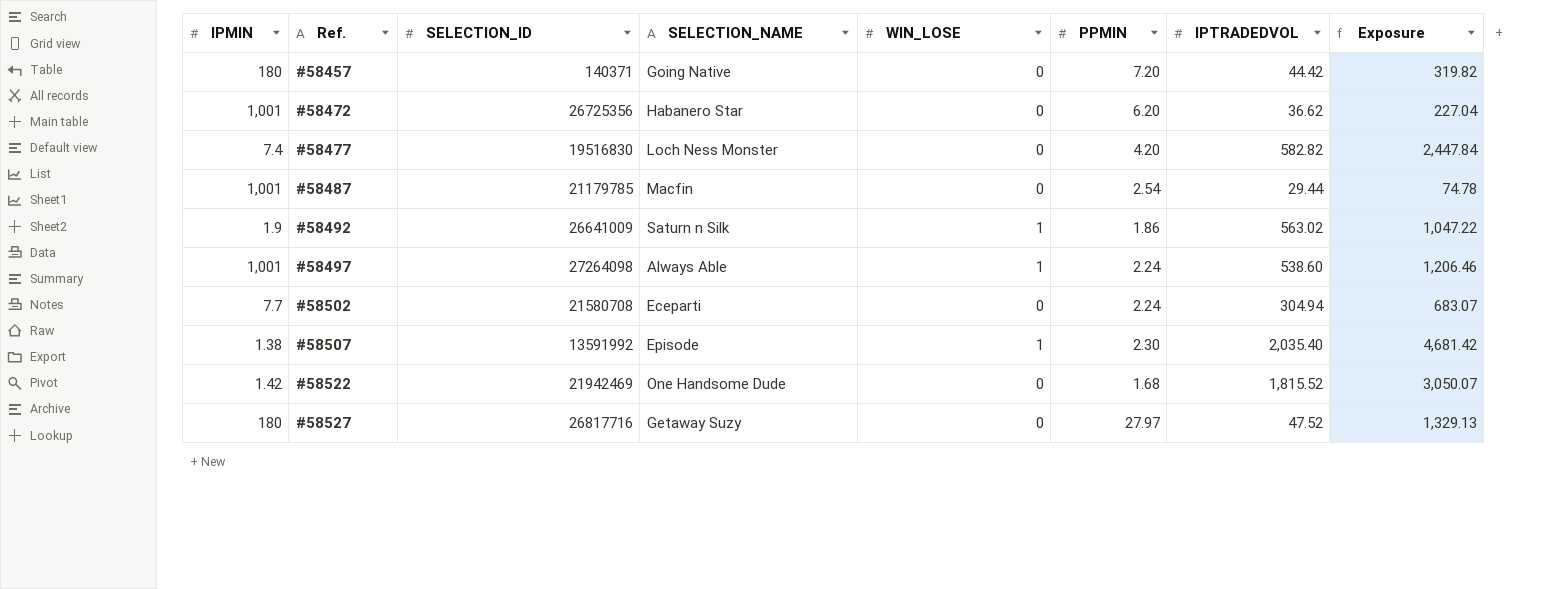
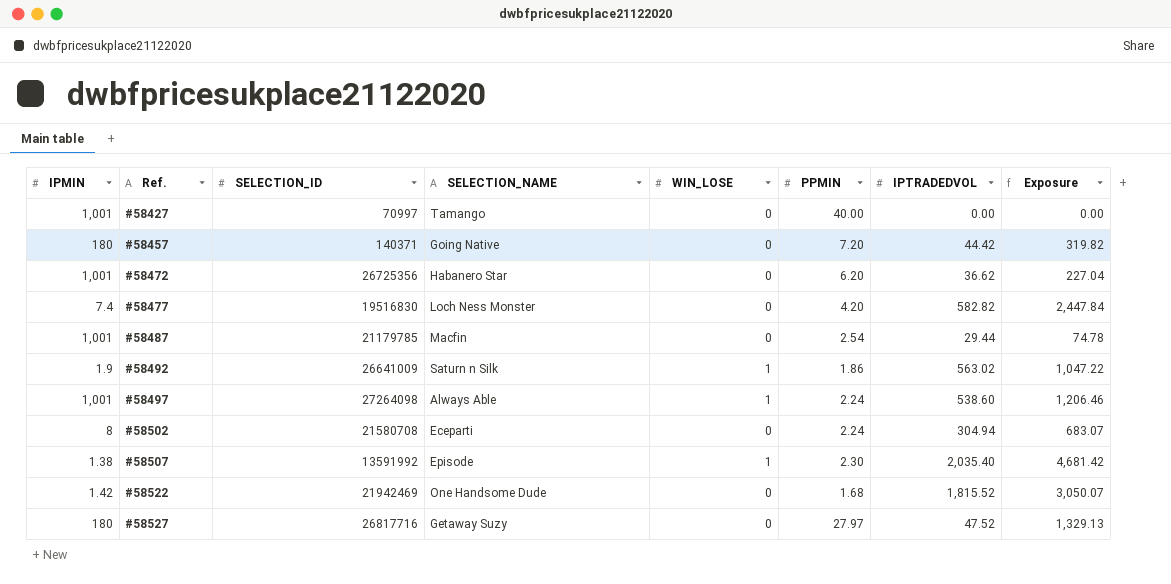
row #58427: none -> 1,001 | 70997 | Tamango | 0 | 40.00 | 0.00 | 0.00
#58502 | IPMIN: 7.7 -> 8

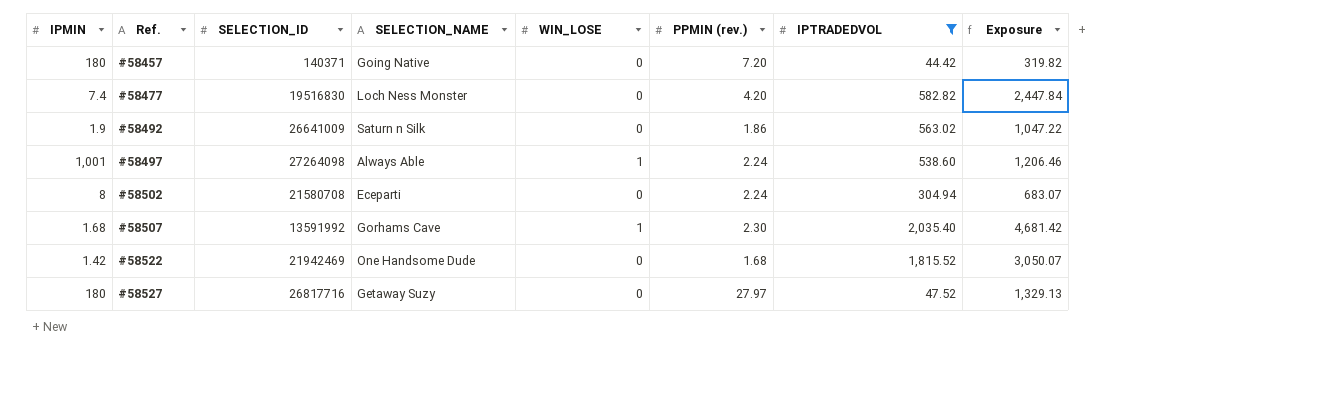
filter: none -> IPTRADEDVOL >= 44.42
column name: PPMIN -> PPMIN (rev.)
#58492 | WIN_LOSE: 1 -> 0
#58507 | IPMIN: 1.38 -> 1.68
#58507 | SELECTION_NAME: Episode -> Gorhams Cave

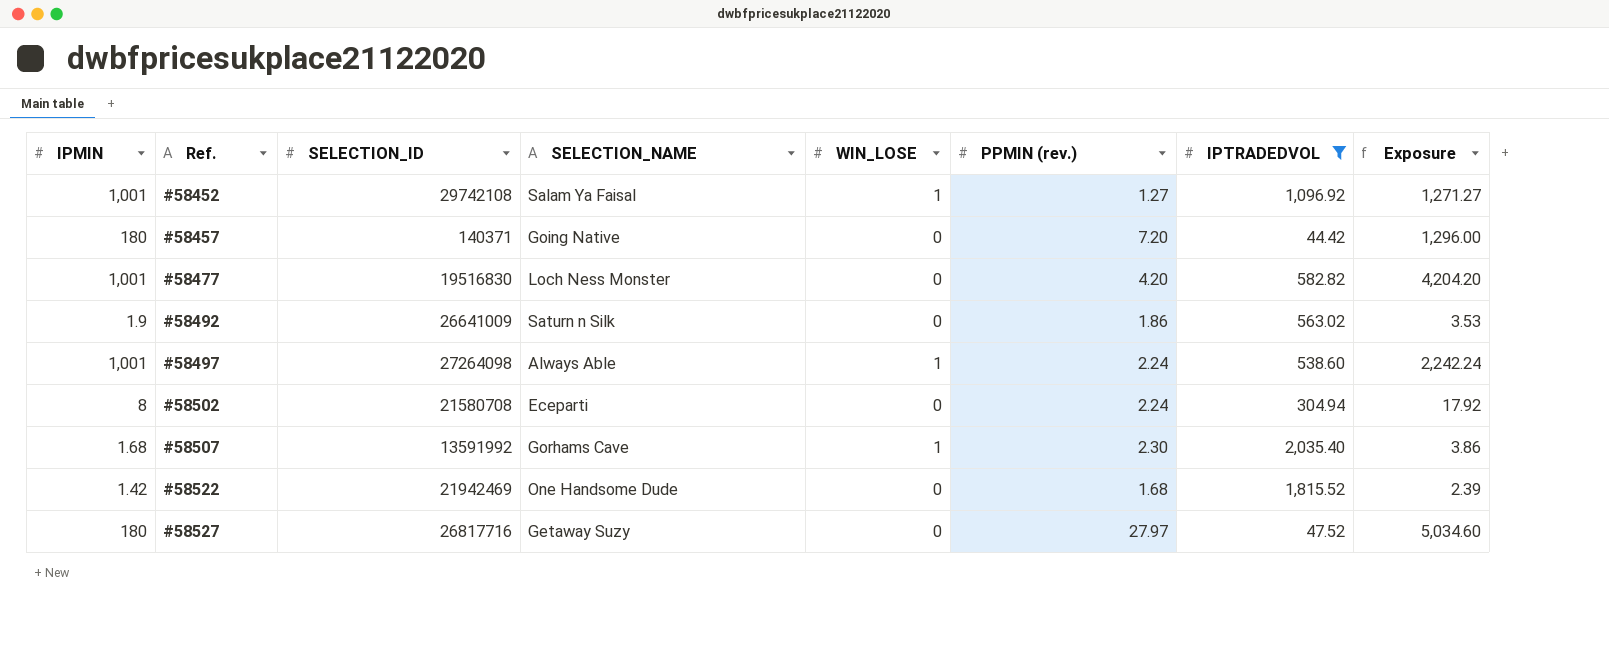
column Exposure | formula: [PPMIN (rev.)] * [IPTRADEDVOL] -> [IPMIN] * [PPMIN (rev.)]
row #58452: none -> 1,001 | 29742108 | Salam Ya Faisal | 1 | 1.27 | 1,096.92 | 1,271.27
#58477 | IPMIN: 7.4 -> 1,001

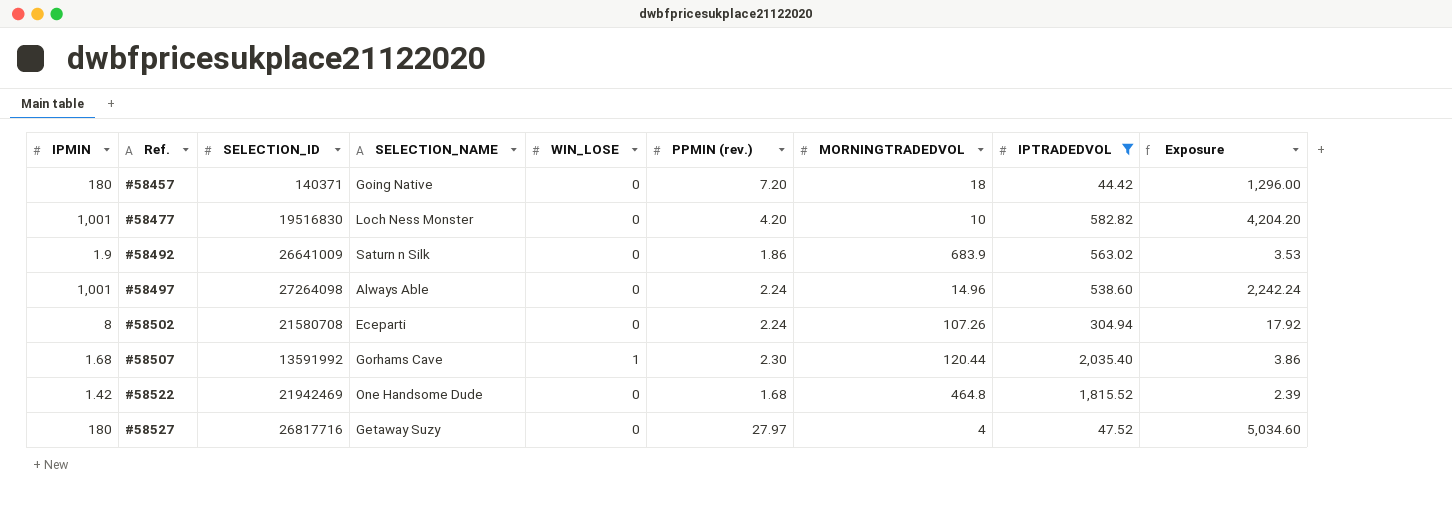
column MORNINGTRADEDVOL | position: none -> 7
row #58452: 1,001 | 29742108 | Salam Ya Faisal | 1 | 1.27 | 1,096.92 | 1,271.27 -> none
#58497 | WIN_LOSE: 1 -> 0

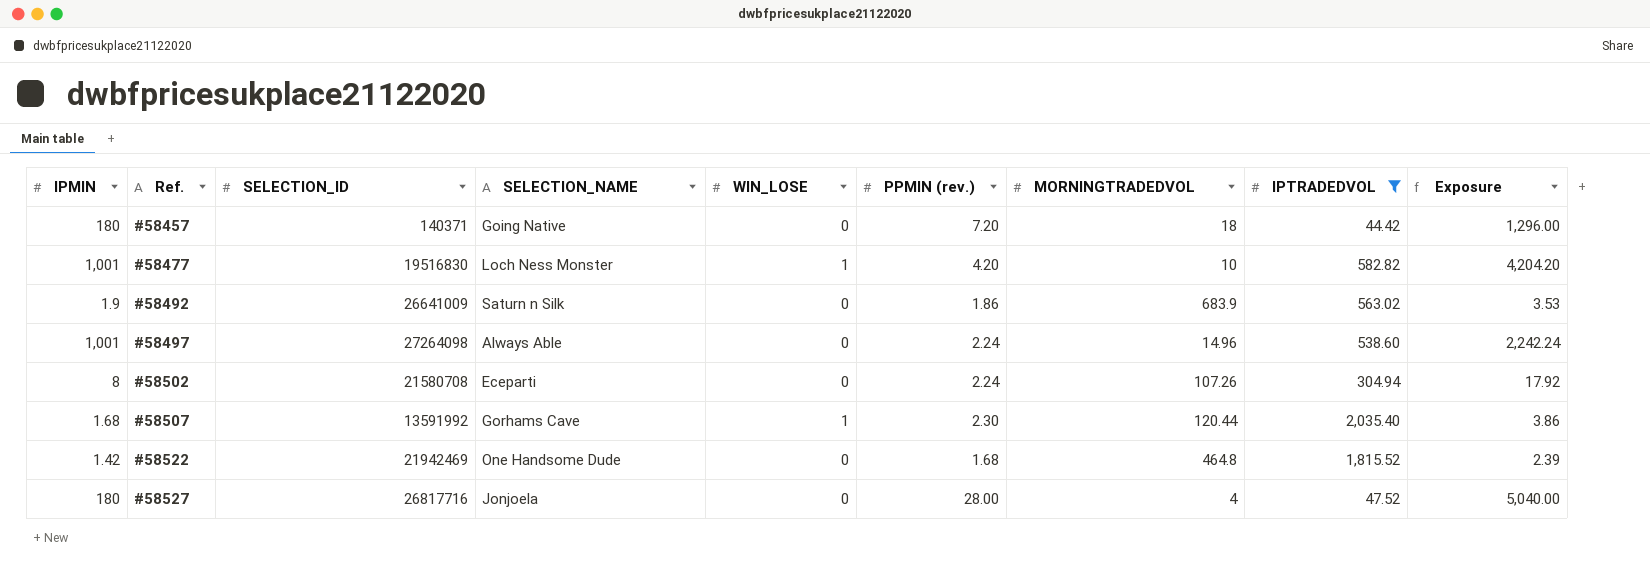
#58477 | WIN_LOSE: 0 -> 1
#58527 | SELECTION_NAME: Getaway Suzy -> Jonjoela
#58527 | PPMIN (rev.): 27.97 -> 28.00
#58527 | Exposure: 5,034.60 -> 5,040.00

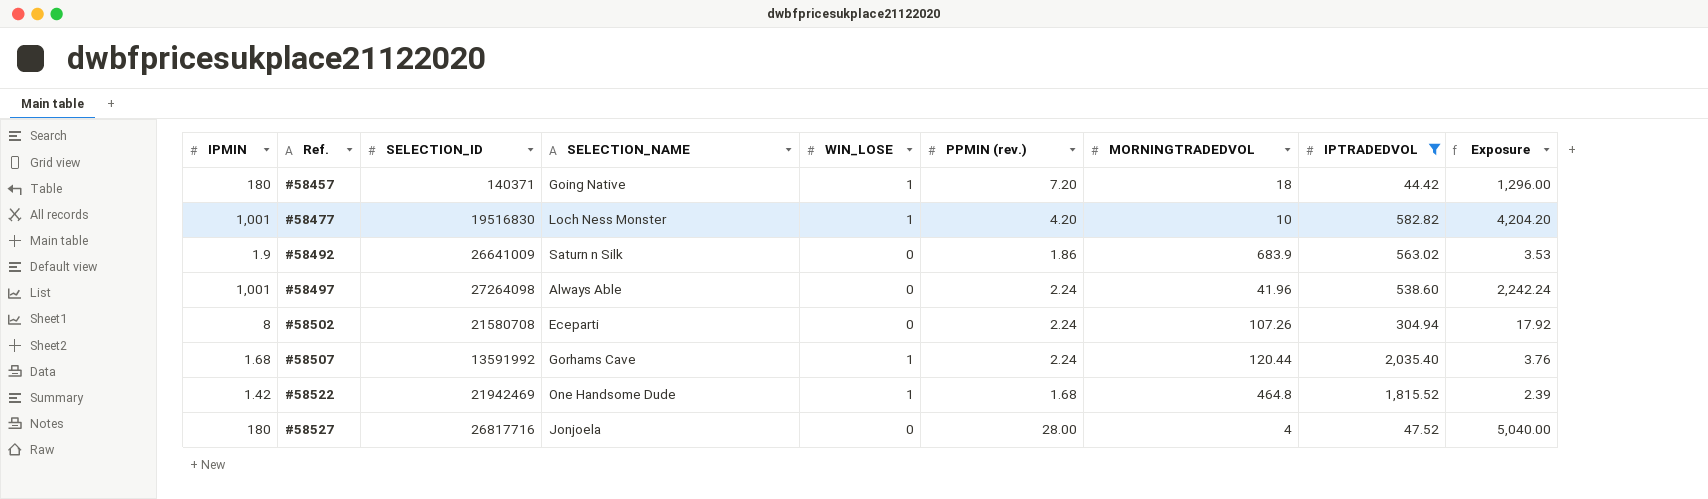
#58457 | WIN_LOSE: 0 -> 1
#58497 | MORNINGTRADEDVOL: 14.96 -> 41.96
#58507 | PPMIN (rev.): 2.30 -> 2.24
#58507 | Exposure: 3.86 -> 3.76
#58522 | WIN_LOSE: 0 -> 1

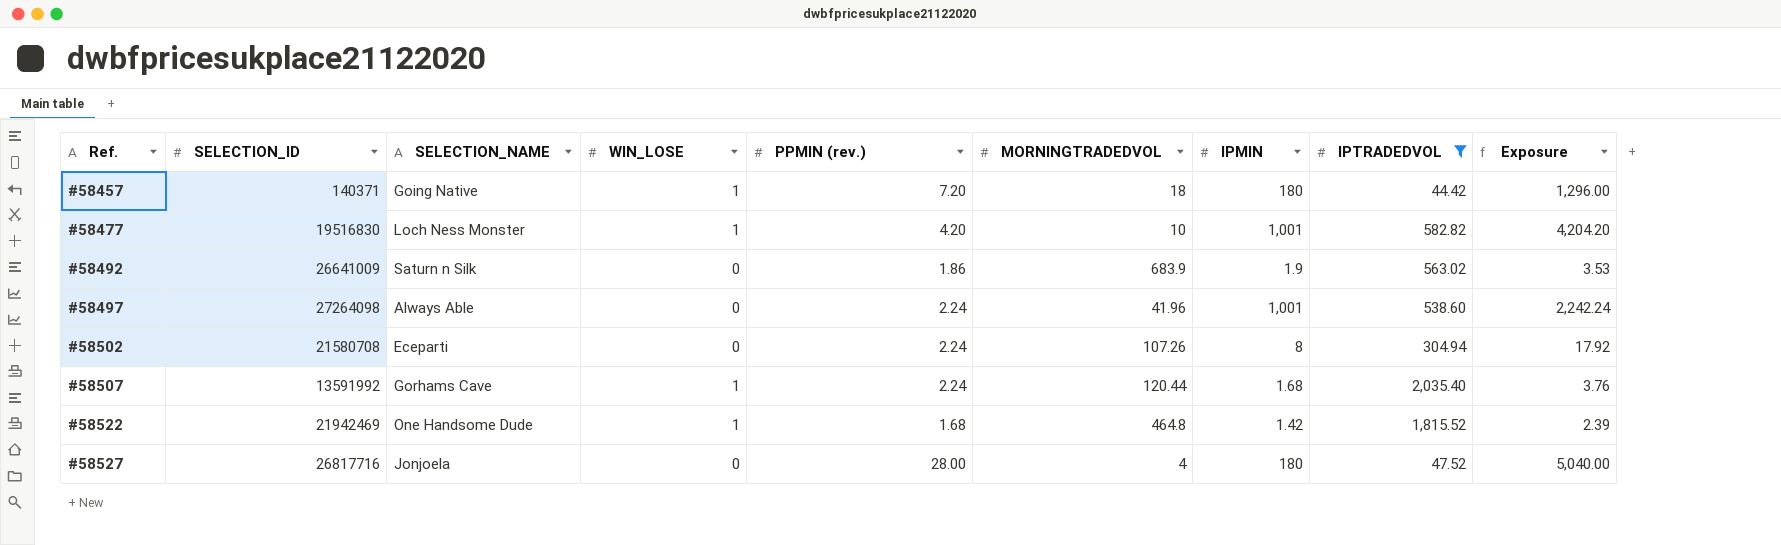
column IPMIN | position: 1 -> 7

